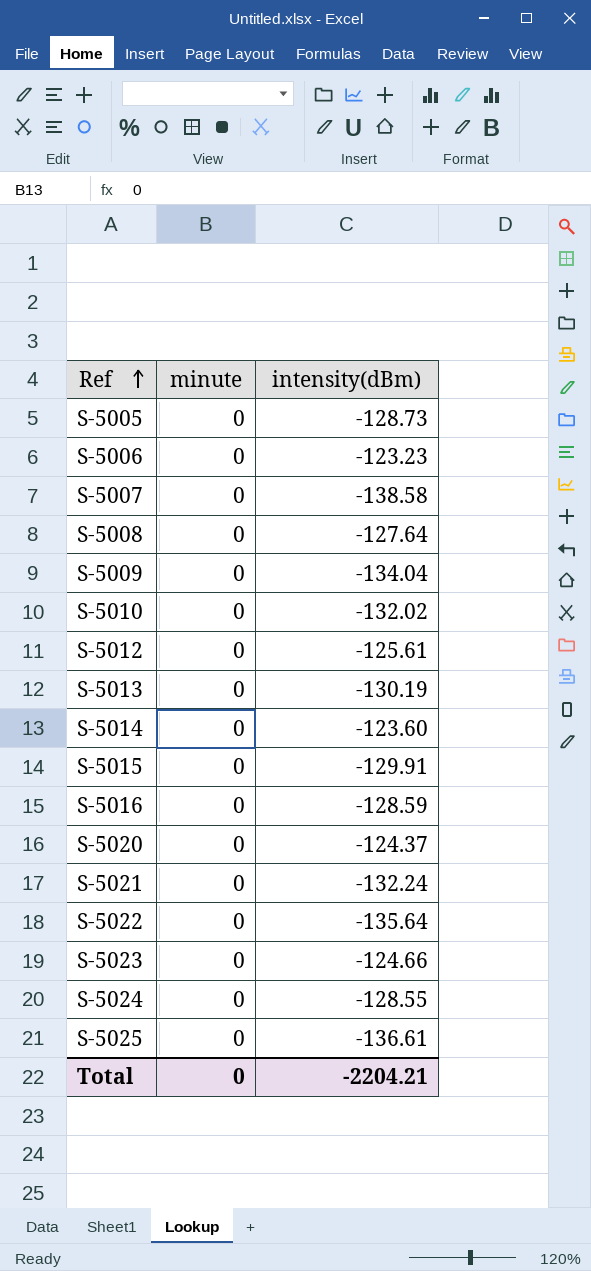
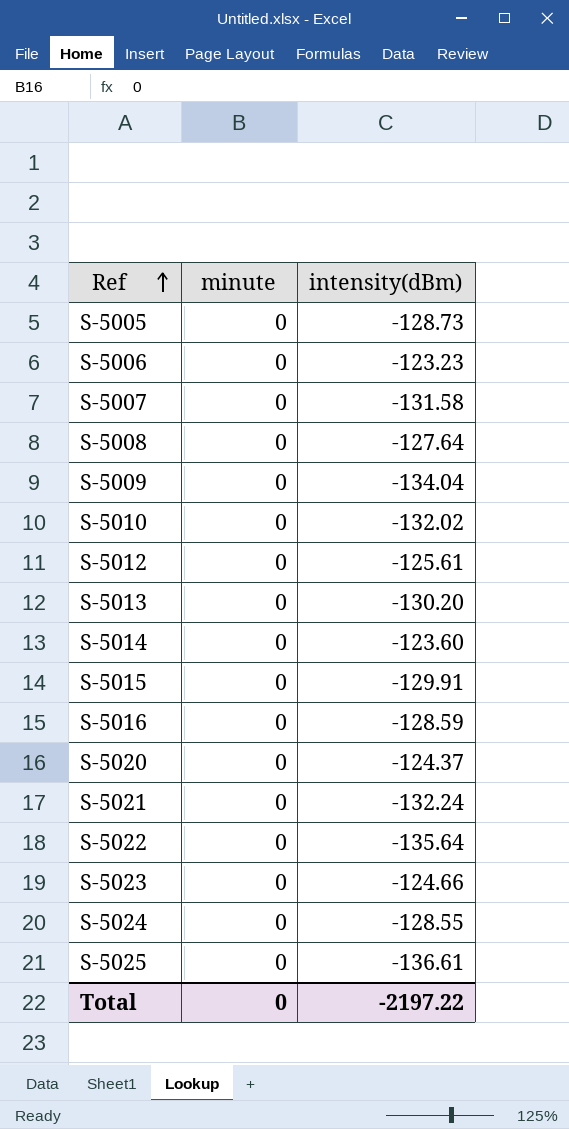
S-5007 | intensity(dBm): -138.58 -> -131.58
S-5013 | intensity(dBm): -130.19 -> -130.20
Total | intensity(dBm): -2204.21 -> -2197.22

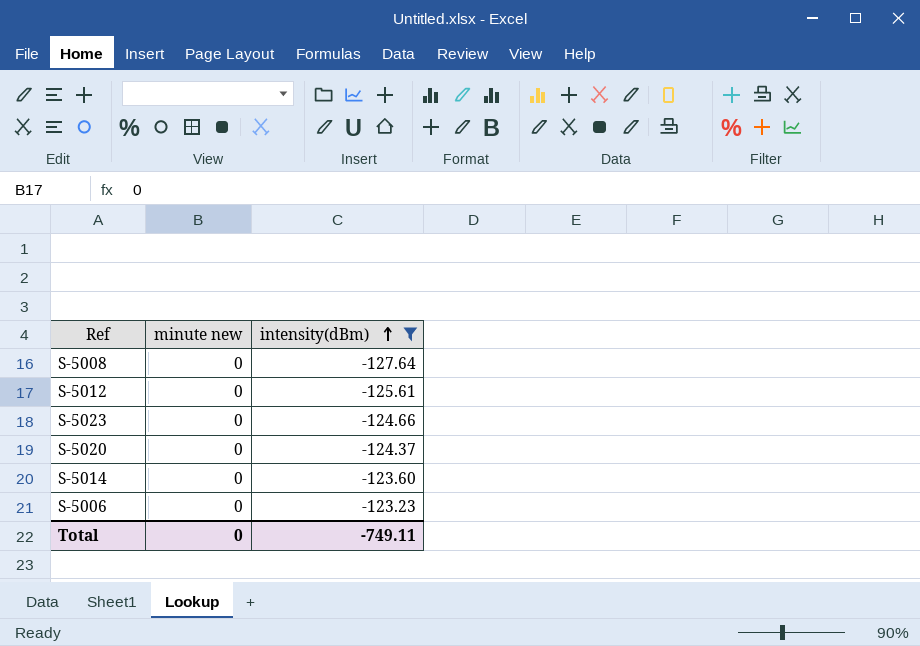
filter: none -> intensity(dBm) >= -127.64
row order: Ref ascending -> intensity(dBm) ascending
column name: minute -> minute new
Total | intensity(dBm): -2197.22 -> -749.11

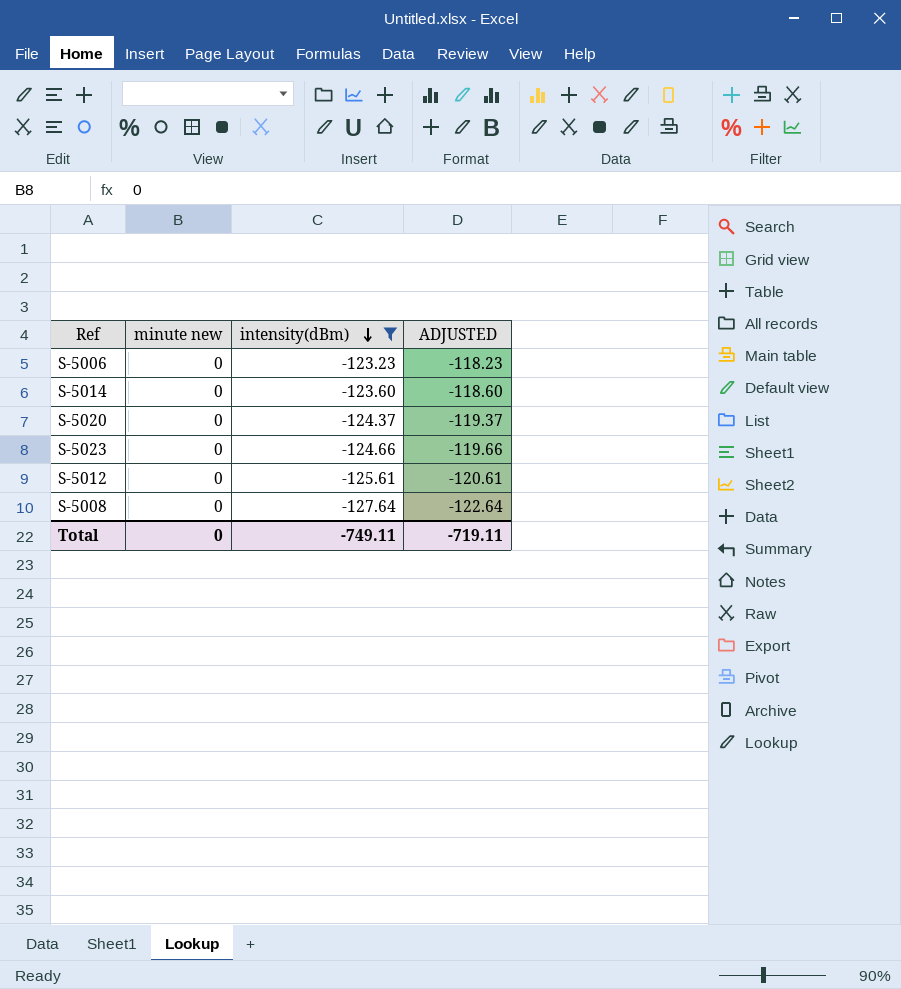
row order: intensity(dBm) ascending -> intensity(dBm) descending
column ADJUSTED | formula: none -> [intensity(dBm)] + 5

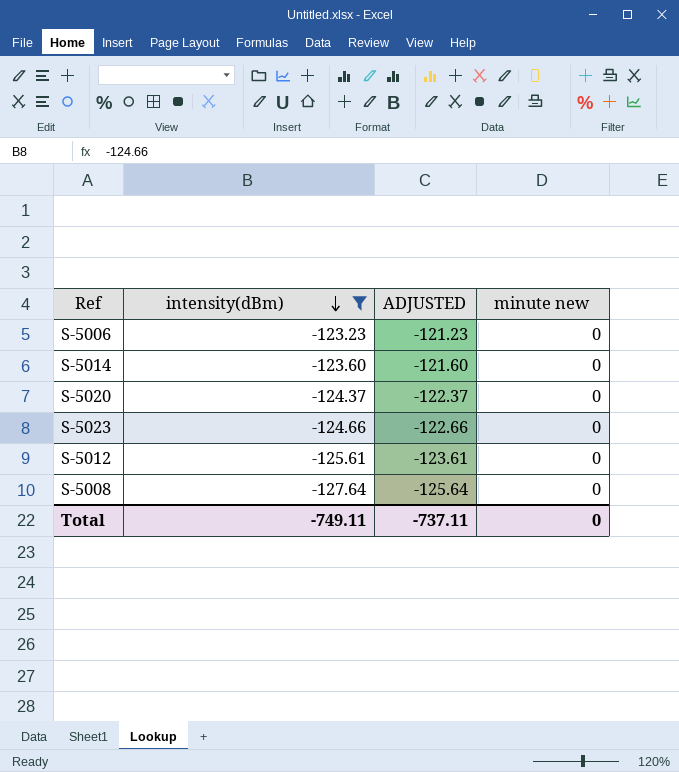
column ADJUSTED | formula: [intensity(dBm)] + 5 -> [intensity(dBm)] + 2
column minute new | position: 2 -> 4
Total | ADJUSTED: -719.11 -> -737.11

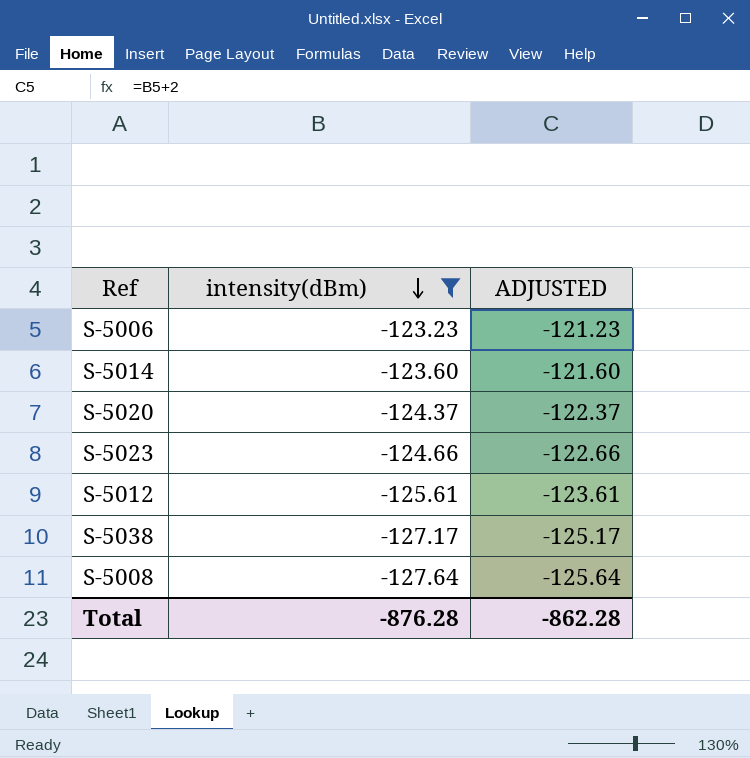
column minute new | position: 4 -> none
row S-5038: none -> -127.17 | -125.17
Total | intensity(dBm): -749.11 -> -876.28
Total | ADJUSTED: -737.11 -> -862.28

